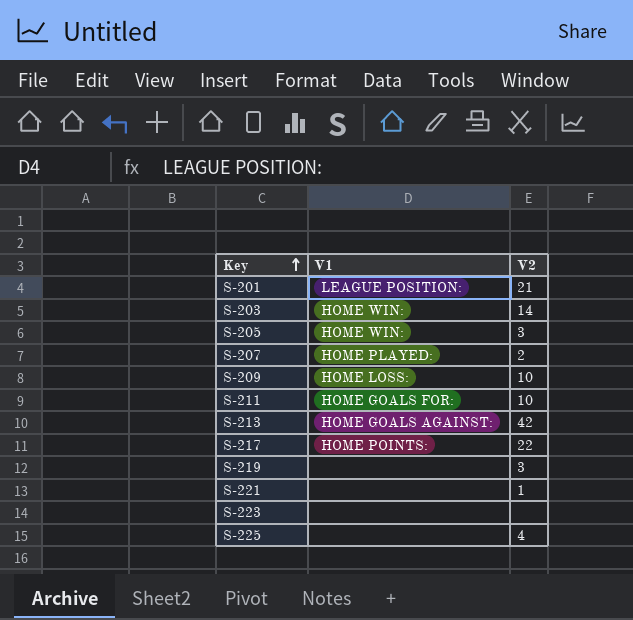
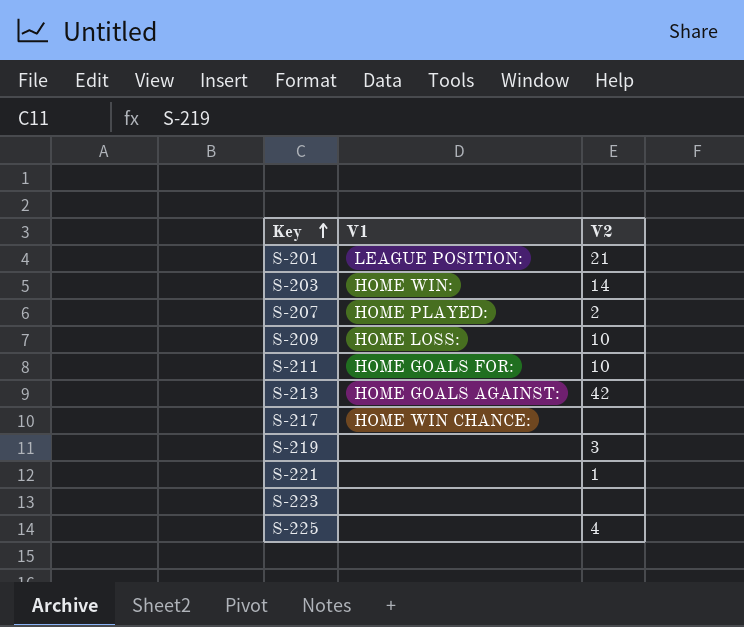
row S-205: HOME WIN: | 3 -> none
S-217 | V1: HOME POINTS: -> HOME WIN CHANCE:
S-217 | V2: 22 -> none

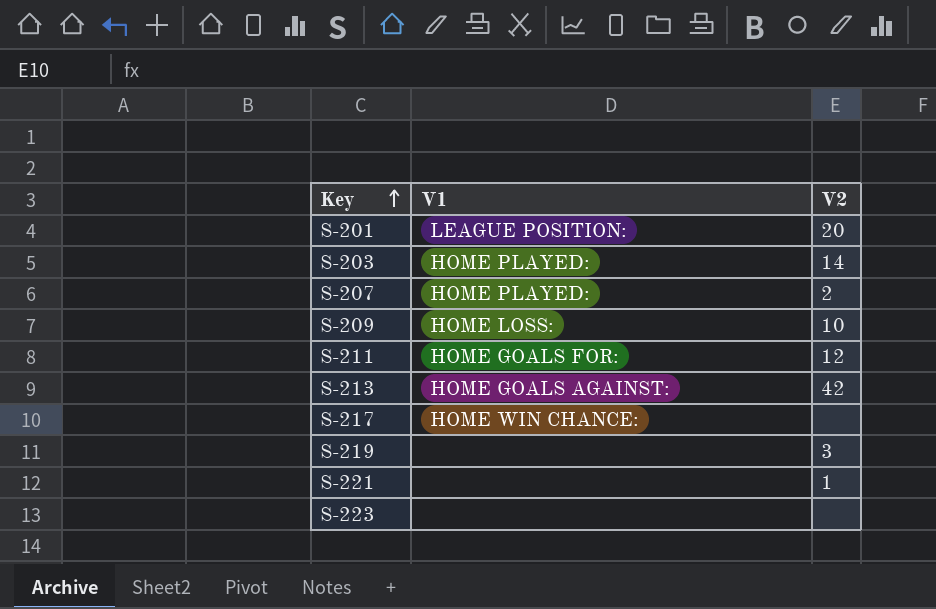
row S-225: none | 4 -> none
S-201 | V2: 21 -> 20
S-203 | V1: HOME WIN: -> HOME PLAYED:
S-211 | V2: 10 -> 12

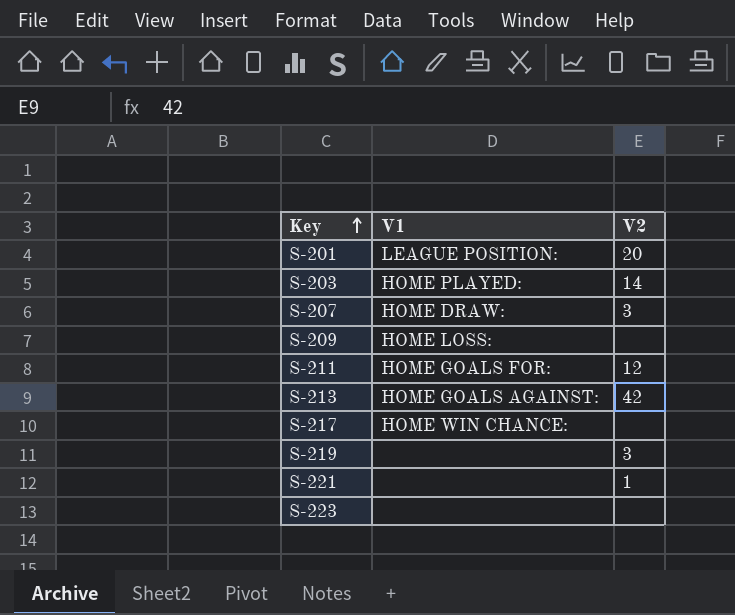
S-207 | V1: HOME PLAYED: -> HOME DRAW:
S-207 | V2: 2 -> 3
S-209 | V2: 10 -> none

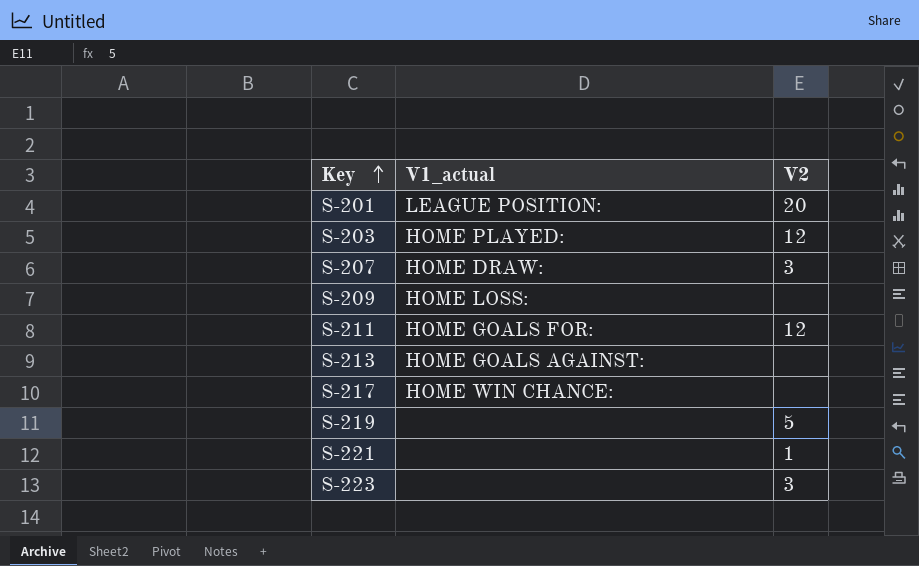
column name: V1 -> V1_actual
S-203 | V2: 14 -> 12
S-213 | V2: 42 -> none
S-219 | V2: 3 -> 5
S-223 | V2: none -> 3

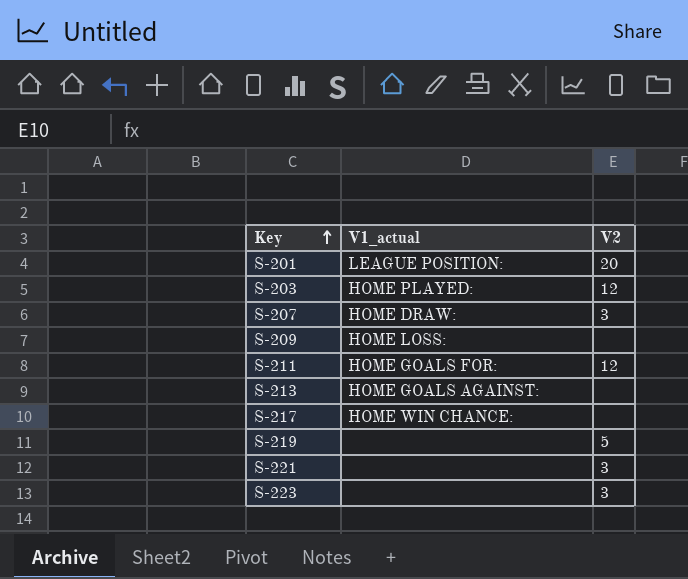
S-221 | V2: 1 -> 3

